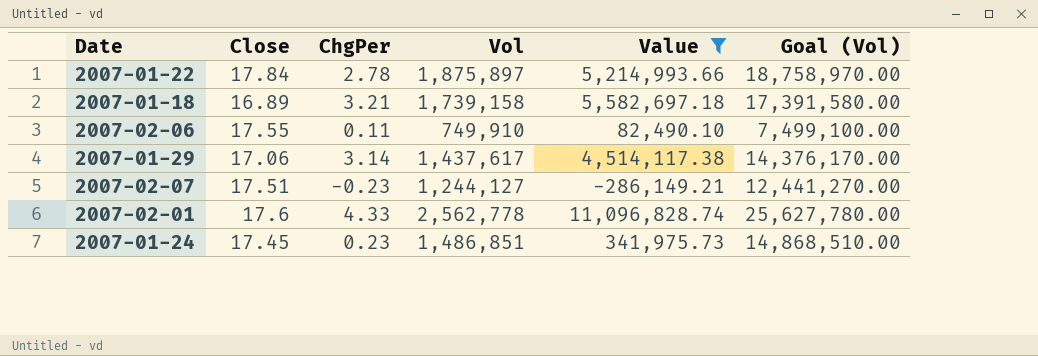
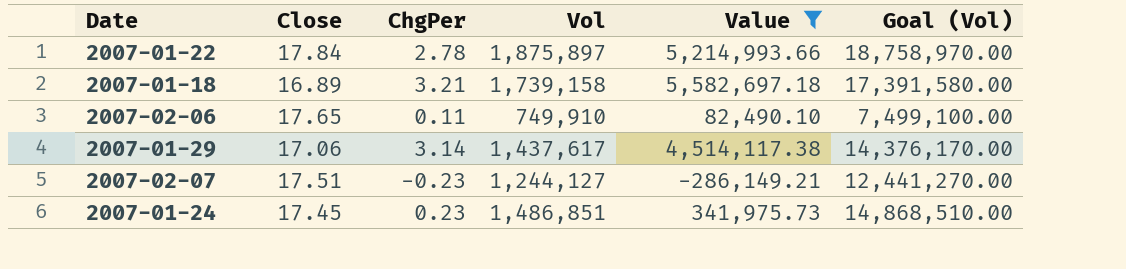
row 2007-02-01: 17.6 | 4.33 | 2,562,778 | 11,096,828.74 | 25,627,780.00 -> none
2007-02-06 | Close: 17.55 -> 17.65

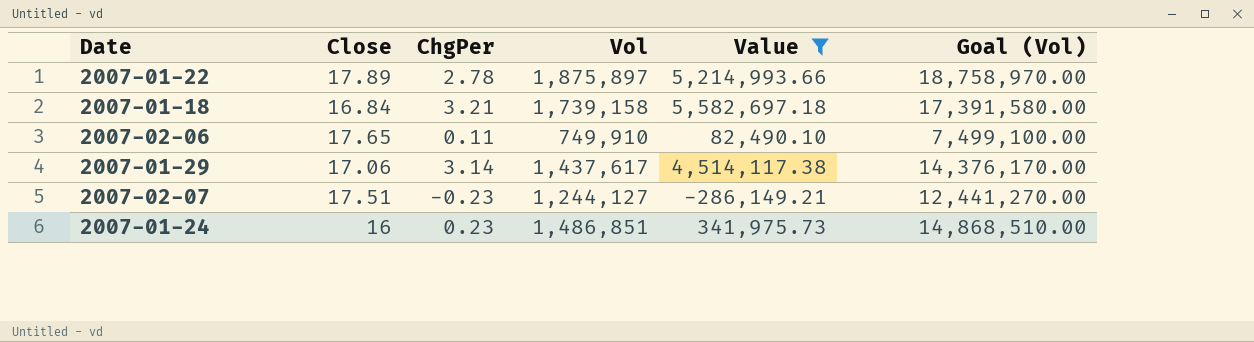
2007-01-22 | Close: 17.84 -> 17.89
2007-01-18 | Close: 16.89 -> 16.84
2007-01-24 | Close: 17.45 -> 16

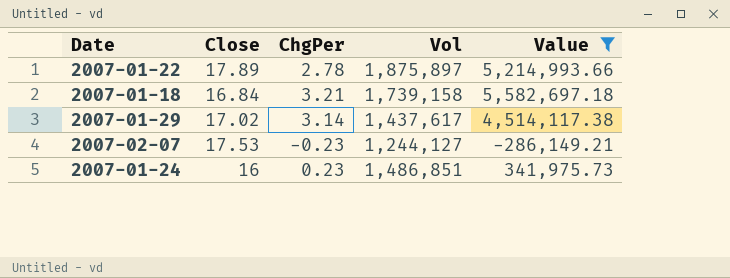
column Goal (Vol) | formula: [Vol] * 10 -> none
row 2007-02-06: 17.65 | 0.11 | 749,910 | 82,490.10 | 7,499,100.00 -> none
2007-01-29 | Close: 17.06 -> 17.02
2007-02-07 | Close: 17.51 -> 17.53

